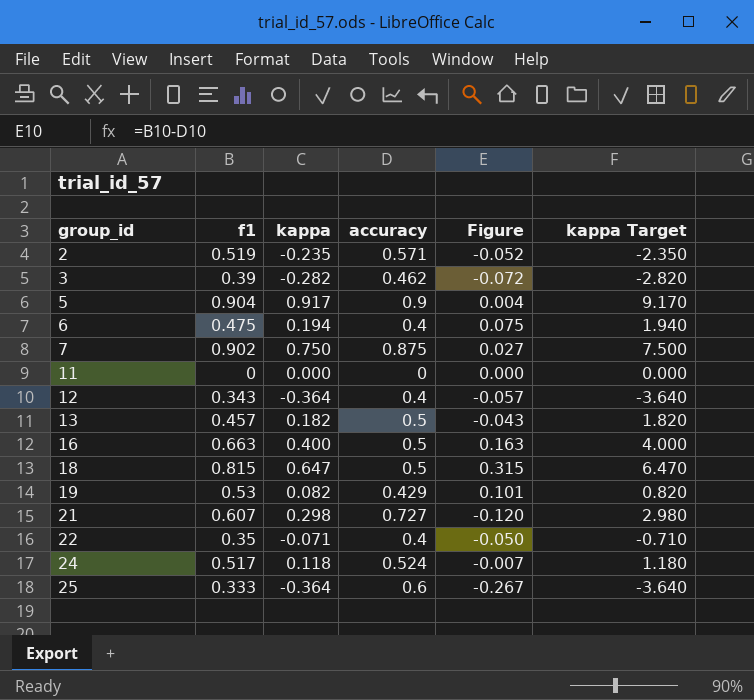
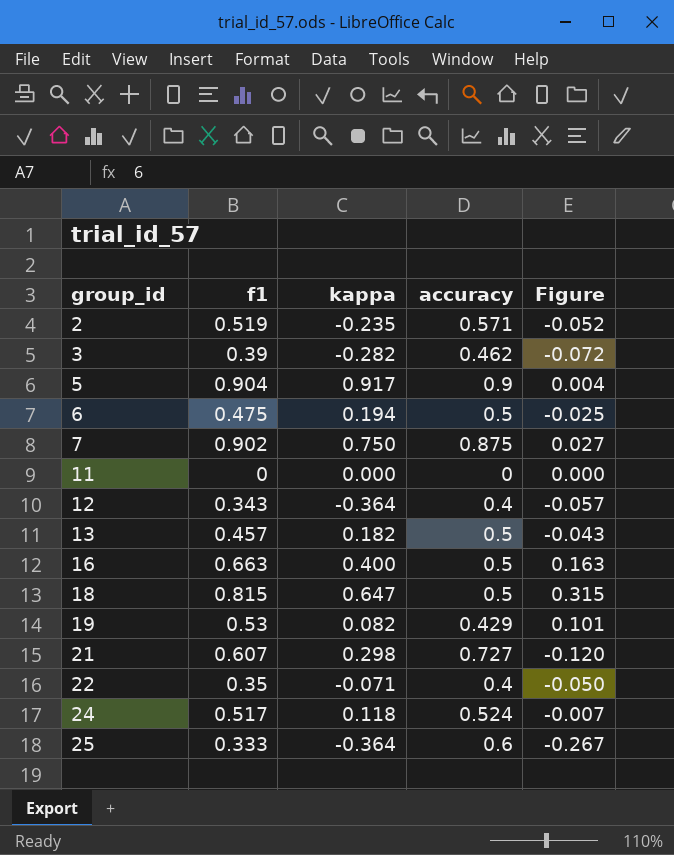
column kappa Target | formula: [kappa] * 10 -> none
6 | accuracy: 0.4 -> 0.5
6 | Figure: 0.075 -> -0.025

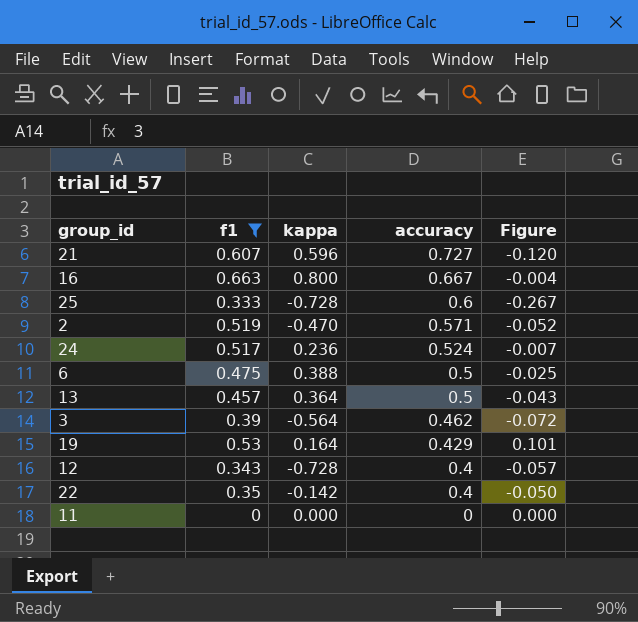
filter: none -> f1 <= 0.663
row order: group_id ascending -> accuracy descending
21 | kappa: 0.298 -> 0.596
16 | kappa: 0.400 -> 0.800
16 | accuracy: 0.5 -> 0.667
16 | Figure: 0.163 -> -0.004
25 | kappa: -0.364 -> -0.728
2 | kappa: -0.235 -> -0.470
24 | kappa: 0.118 -> 0.236
6 | kappa: 0.194 -> 0.388
13 | kappa: 0.182 -> 0.364
3 | kappa: -0.282 -> -0.564
19 | kappa: 0.082 -> 0.164
12 | kappa: -0.364 -> -0.728
22 | kappa: -0.071 -> -0.142

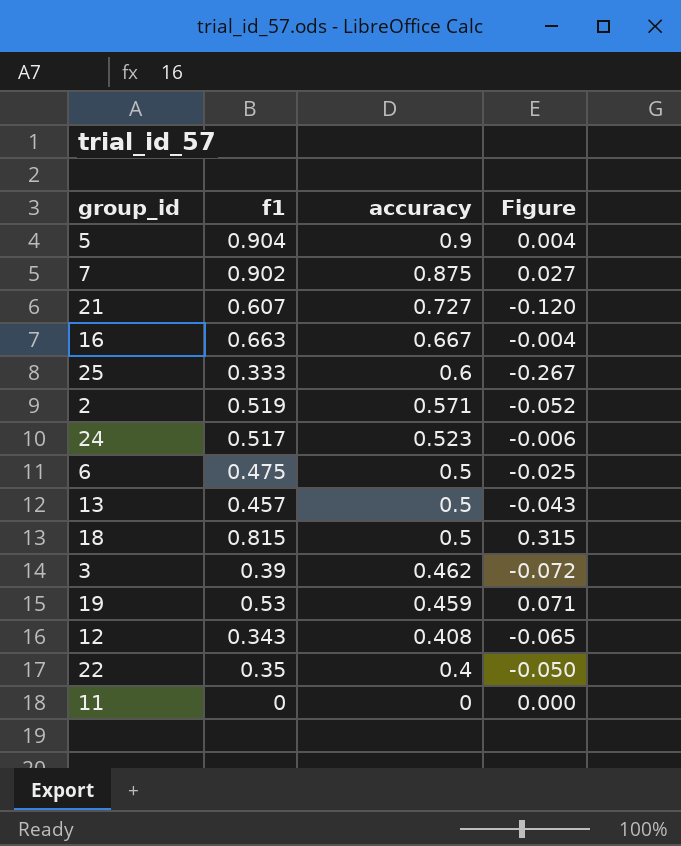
filter: f1 <= 0.663 -> none
column kappa | position: 3 -> none
24 | accuracy: 0.524 -> 0.523
24 | Figure: -0.007 -> -0.006
19 | accuracy: 0.429 -> 0.459
19 | Figure: 0.101 -> 0.071
12 | accuracy: 0.4 -> 0.408
12 | Figure: -0.057 -> -0.065

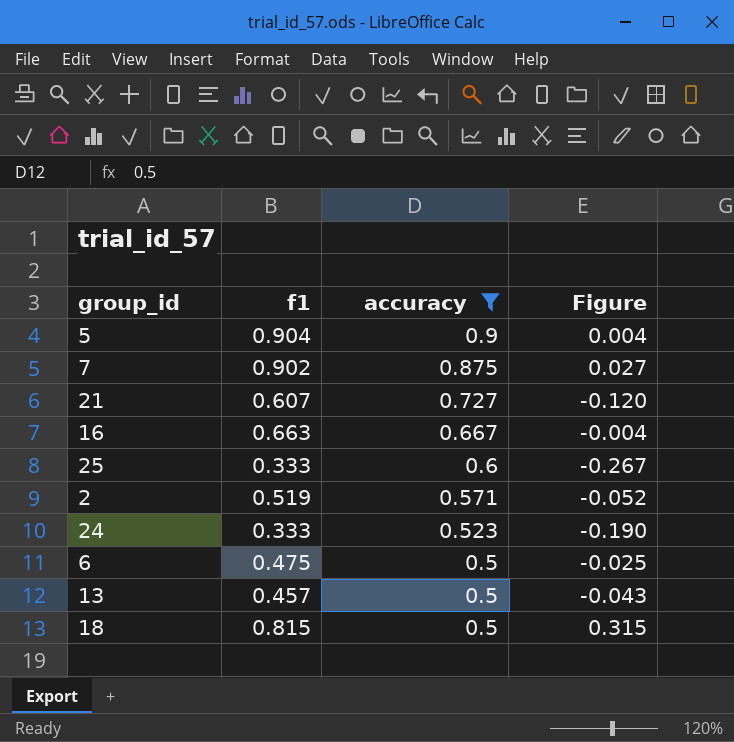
filter: none -> accuracy >= 0.5
24 | f1: 0.517 -> 0.333
24 | Figure: -0.006 -> -0.190

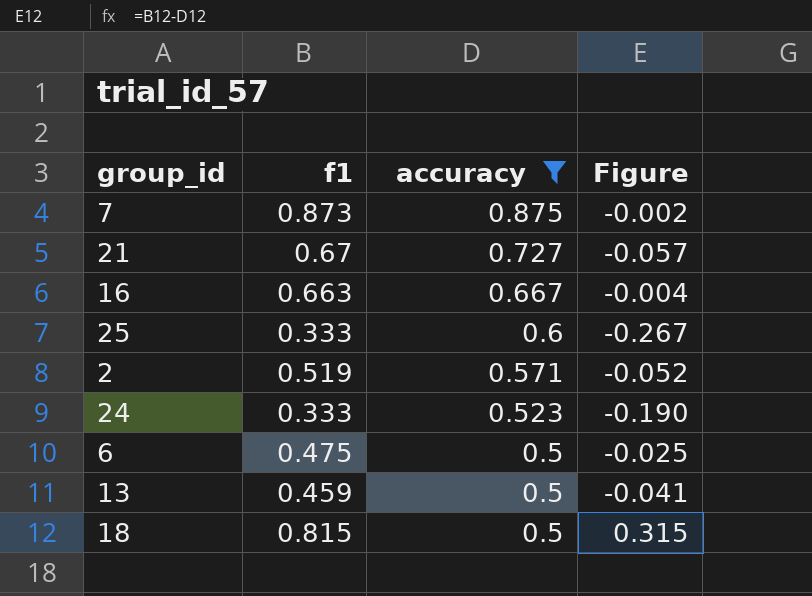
row 5: 0.904 | 0.9 | 0.004 -> none
7 | f1: 0.902 -> 0.873
7 | Figure: 0.027 -> -0.002
21 | f1: 0.607 -> 0.67
21 | Figure: -0.120 -> -0.057
13 | f1: 0.457 -> 0.459
13 | Figure: -0.043 -> -0.041

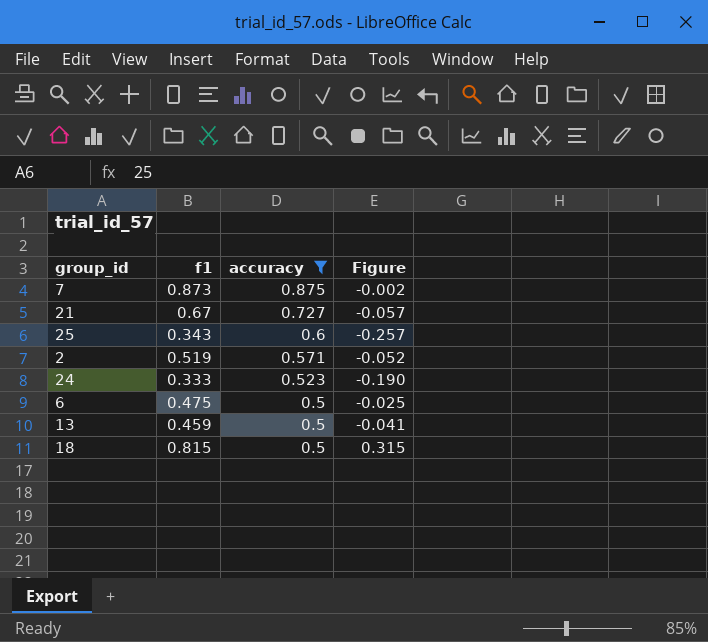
row 16: 0.663 | 0.667 | -0.004 -> none
25 | f1: 0.333 -> 0.343
25 | Figure: -0.267 -> -0.257

